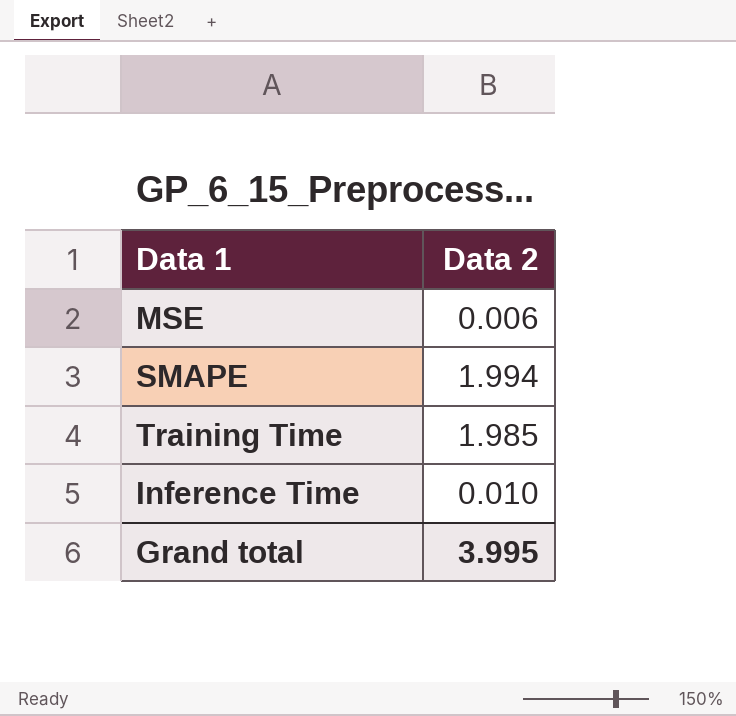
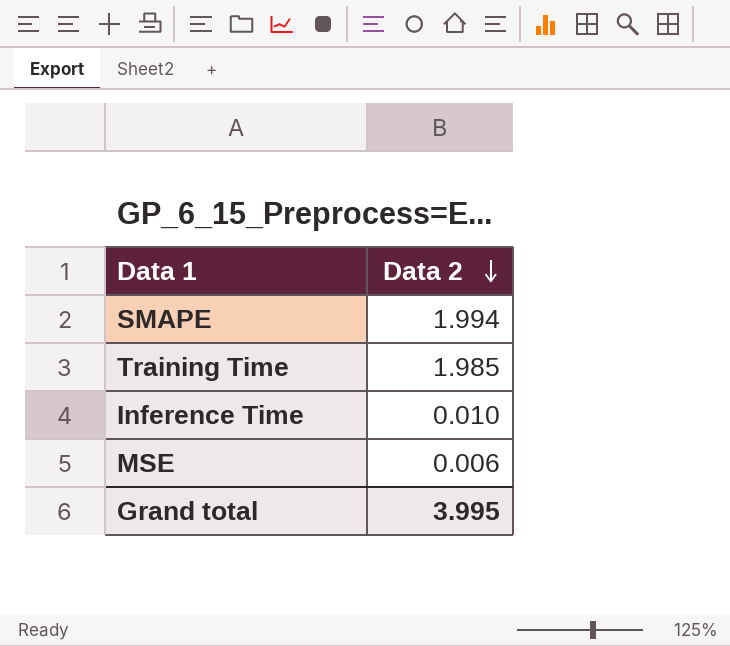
row order: none -> Data 2 descending

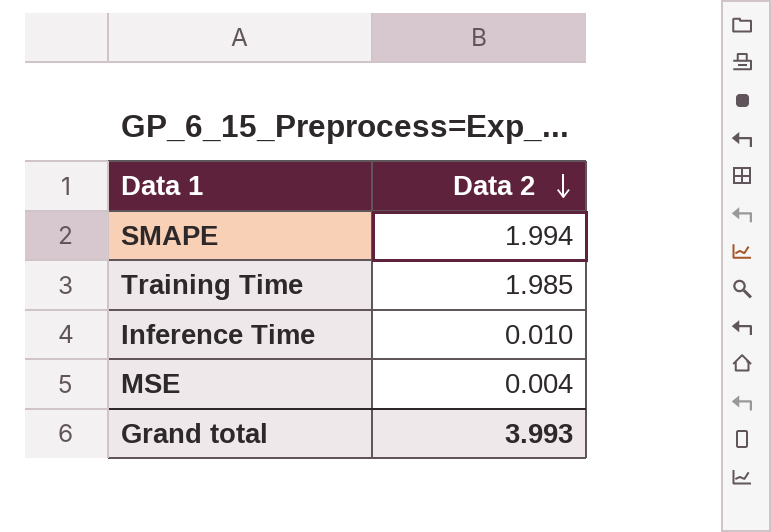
MSE | Data 2: 0.006 -> 0.004
Grand total | Data 2: 3.995 -> 3.993

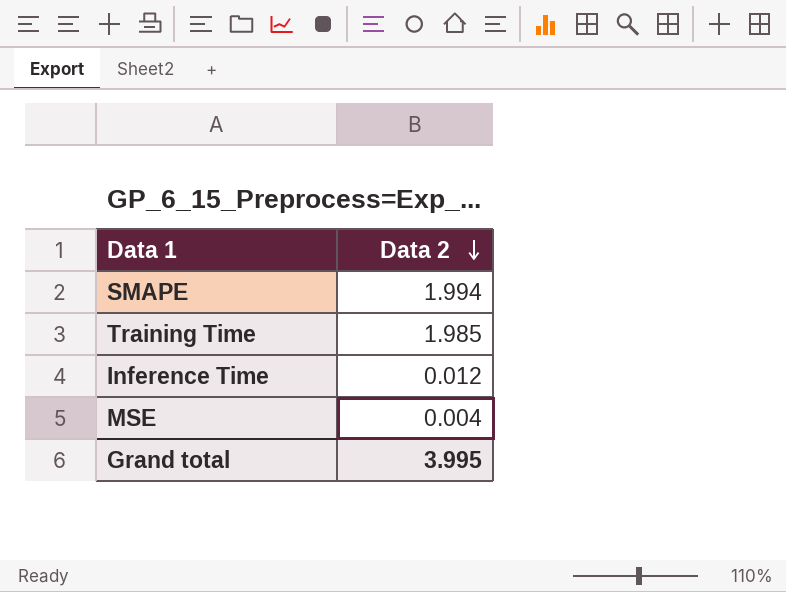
Inference Time | Data 2: 0.010 -> 0.012
Grand total | Data 2: 3.993 -> 3.995

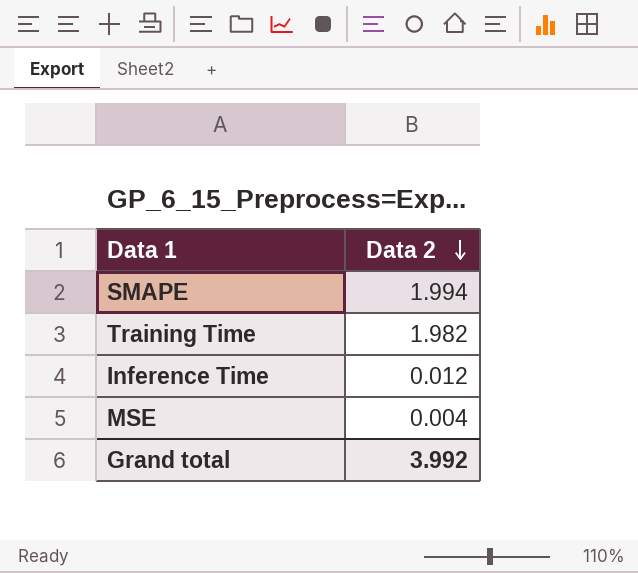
Training Time | Data 2: 1.985 -> 1.982
Grand total | Data 2: 3.995 -> 3.992

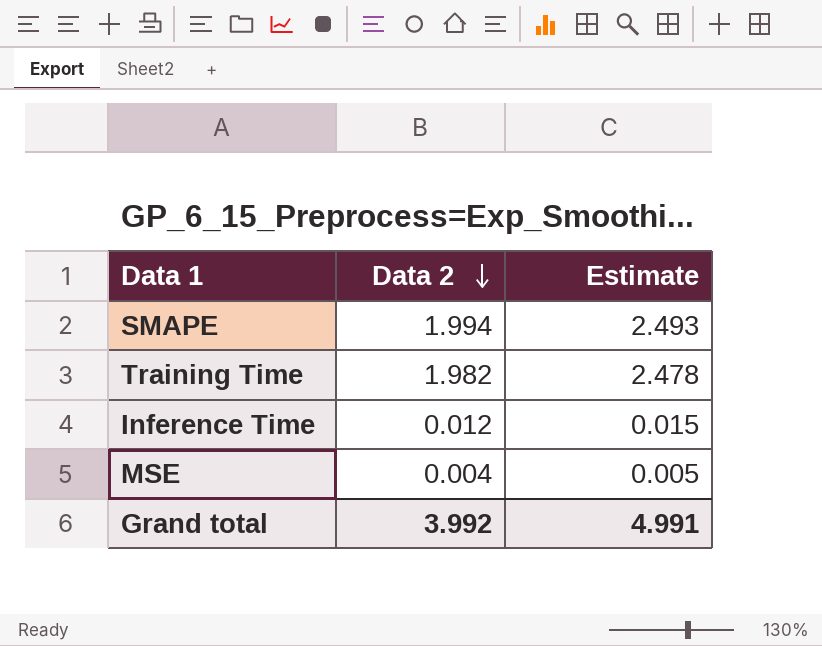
column Estimate | formula: none -> [Data 2] * 1.25

